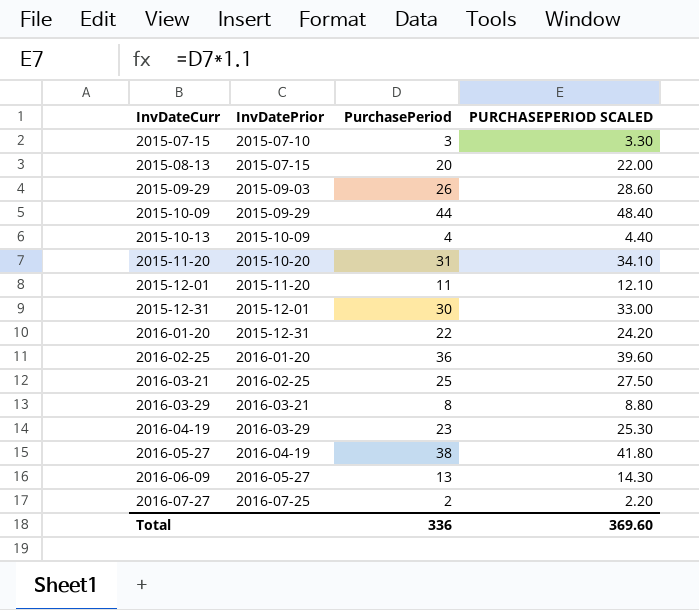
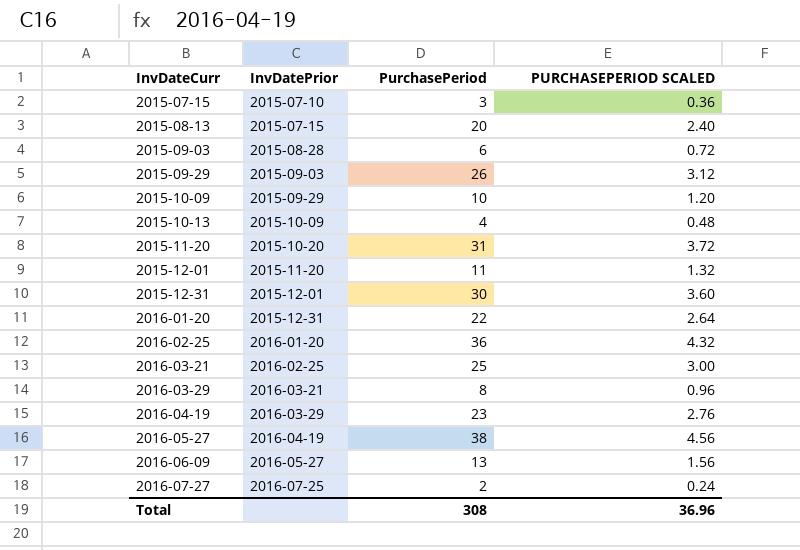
column PURCHASEPERIOD SCALED | formula: [PurchasePeriod] * 1.1 -> [PurchasePeriod] * 0.12
row 2015-09-03: none -> 2015-08-28 | 6 | 0.72
2015-10-09 | PurchasePeriod: 44 -> 10
Total | PurchasePeriod: 336 -> 308
Total | PURCHASEPERIOD SCALED: 369.60 -> 36.96

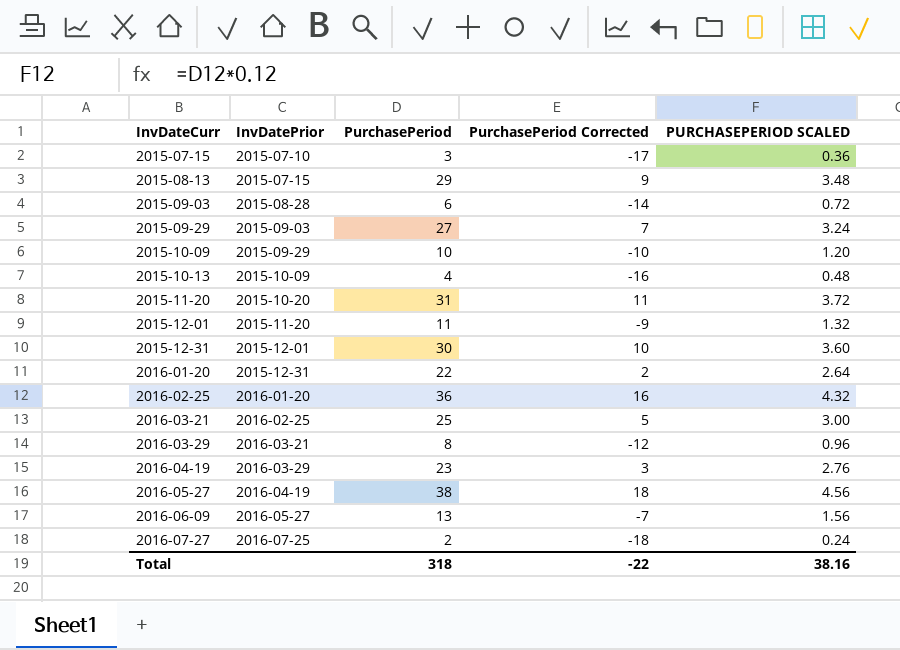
column PurchasePeriod Corrected | formula: none -> [PurchasePeriod] - 20
2015-08-13 | PurchasePeriod: 20 -> 29
2015-08-13 | PURCHASEPERIOD SCALED: 2.40 -> 3.48
2015-09-29 | PurchasePeriod: 26 -> 27
2015-09-29 | PURCHASEPERIOD SCALED: 3.12 -> 3.24
Total | PurchasePeriod: 308 -> 318
Total | PURCHASEPERIOD SCALED: 36.96 -> 38.16

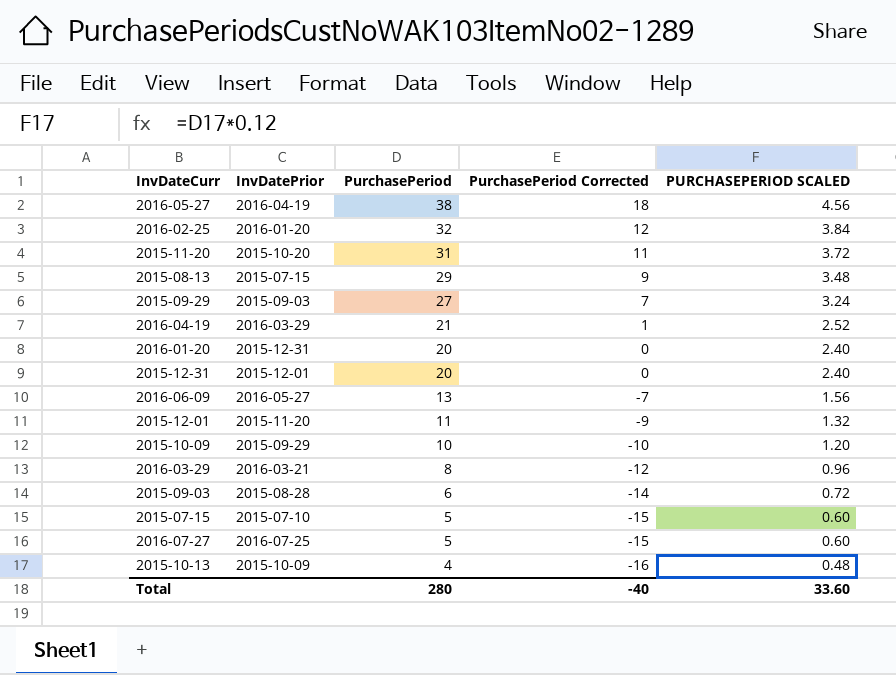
row order: InvDateCurr ascending -> PurchasePeriod descending
row 2016-03-21: 2016-02-25 | 25 | 5 | 3.00 -> none
2016-02-25 | PurchasePeriod: 36 -> 32
2016-02-25 | PurchasePeriod Corrected: 16 -> 12
2016-02-25 | PURCHASEPERIOD SCALED: 4.32 -> 3.84
2016-04-19 | PurchasePeriod: 23 -> 21
2016-04-19 | PurchasePeriod Corrected: 3 -> 1
2016-04-19 | PURCHASEPERIOD SCALED: 2.76 -> 2.52
2016-01-20 | PurchasePeriod: 22 -> 20
2016-01-20 | PurchasePeriod Corrected: 2 -> 0
2016-01-20 | PURCHASEPERIOD SCALED: 2.64 -> 2.40
2015-12-31 | PurchasePeriod: 30 -> 20
2015-12-31 | PurchasePeriod Corrected: 10 -> 0
2015-12-31 | PURCHASEPERIOD SCALED: 3.60 -> 2.40
2015-07-15 | PurchasePeriod: 3 -> 5
2015-07-15 | PurchasePeriod Corrected: -17 -> -15
2015-07-15 | PURCHASEPERIOD SCALED: 0.36 -> 0.60
2016-07-27 | PurchasePeriod: 2 -> 5
2016-07-27 | PurchasePeriod Corrected: -18 -> -15
2016-07-27 | PURCHASEPERIOD SCALED: 0.24 -> 0.60
Total | PurchasePeriod: 318 -> 280
Total | PurchasePeriod Corrected: -22 -> -40
Total | PURCHASEPERIOD SCALED: 38.16 -> 33.60

